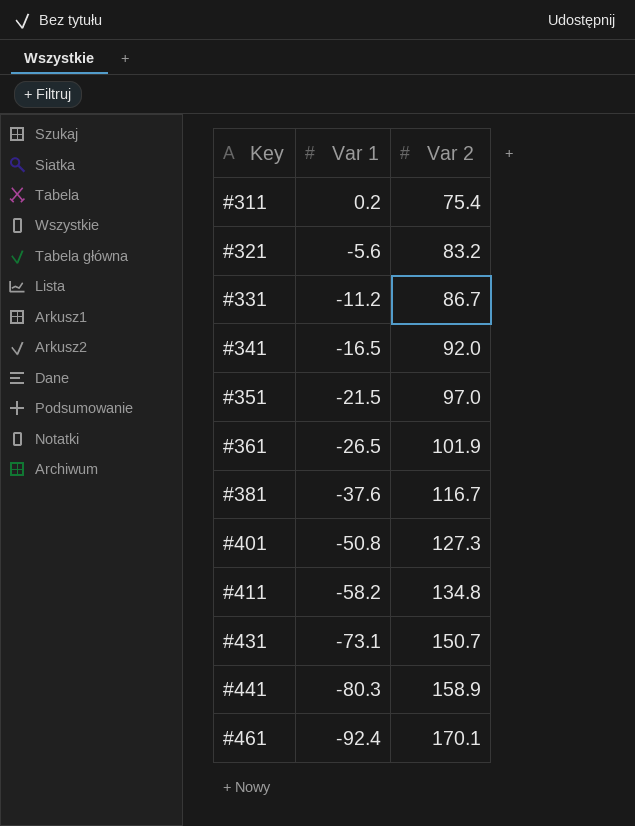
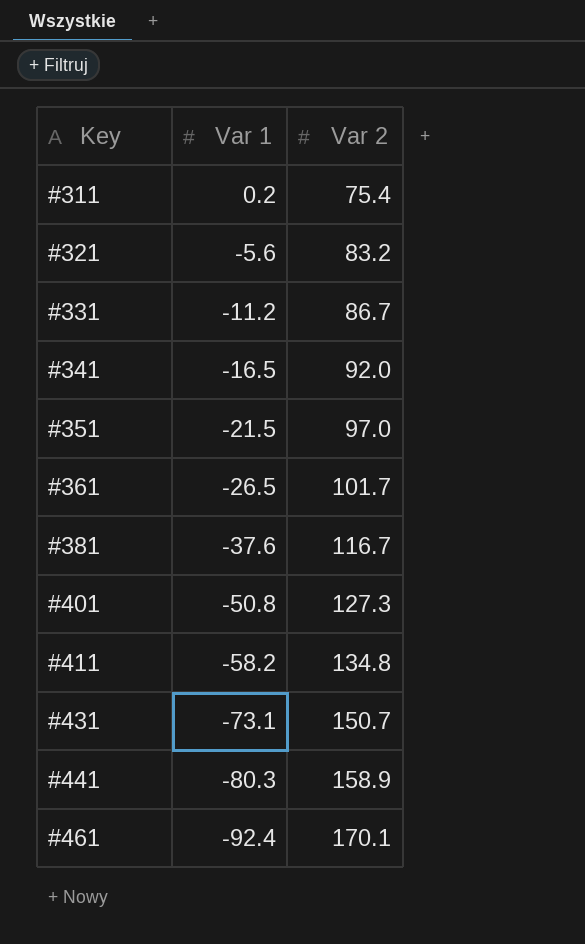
#361 | Var 2: 101.9 -> 101.7

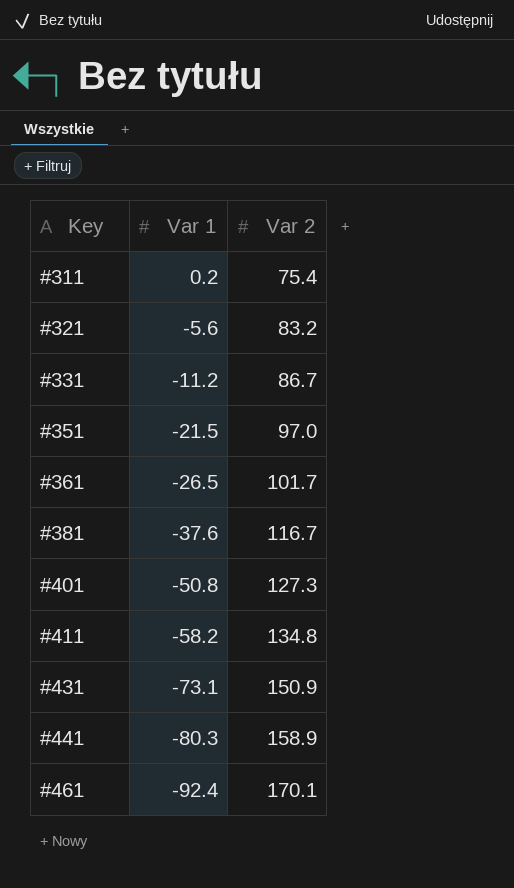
row #341: -16.5 | 92.0 -> none
#431 | Var 2: 150.7 -> 150.9

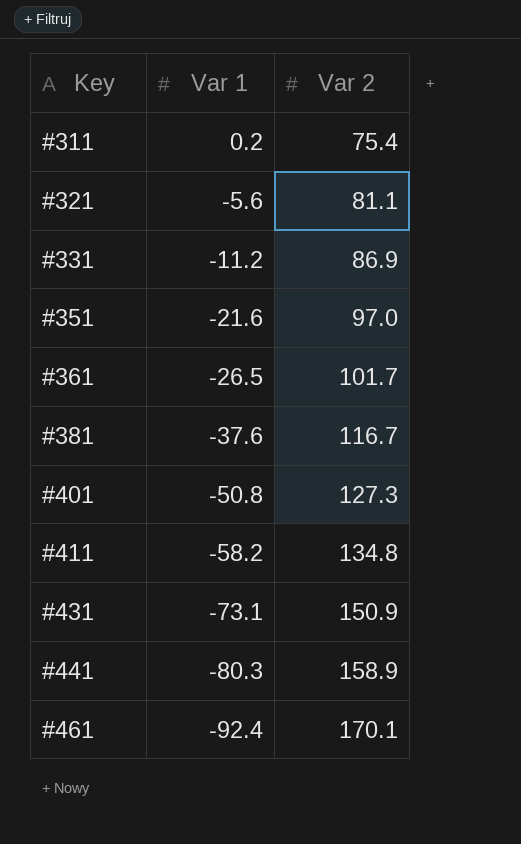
#321 | Var 2: 83.2 -> 81.1
#331 | Var 2: 86.7 -> 86.9
#351 | Var 1: -21.5 -> -21.6

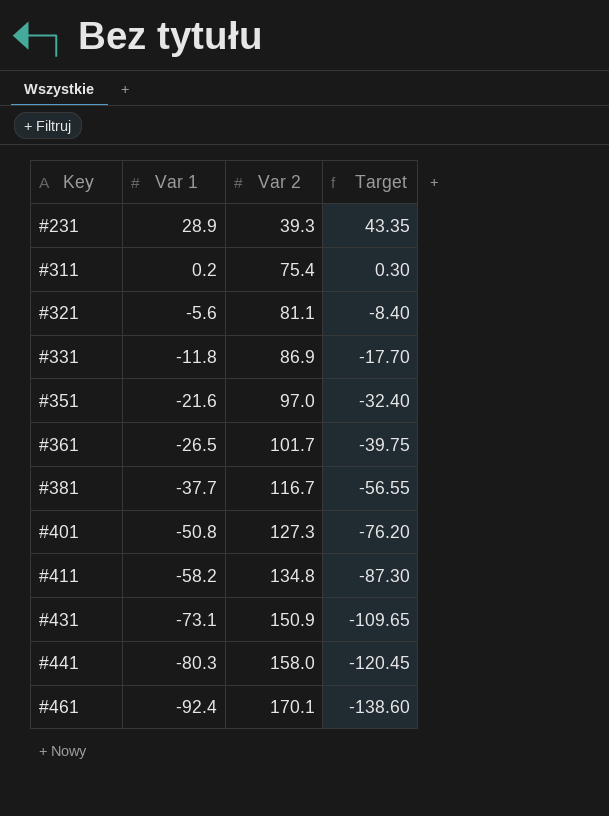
column Target | formula: none -> [Var 1] * 1.5
row #231: none -> 28.9 | 39.3 | 43.35
#331 | Var 1: -11.2 -> -11.8
#381 | Var 1: -37.6 -> -37.7
#441 | Var 2: 158.9 -> 158.0

